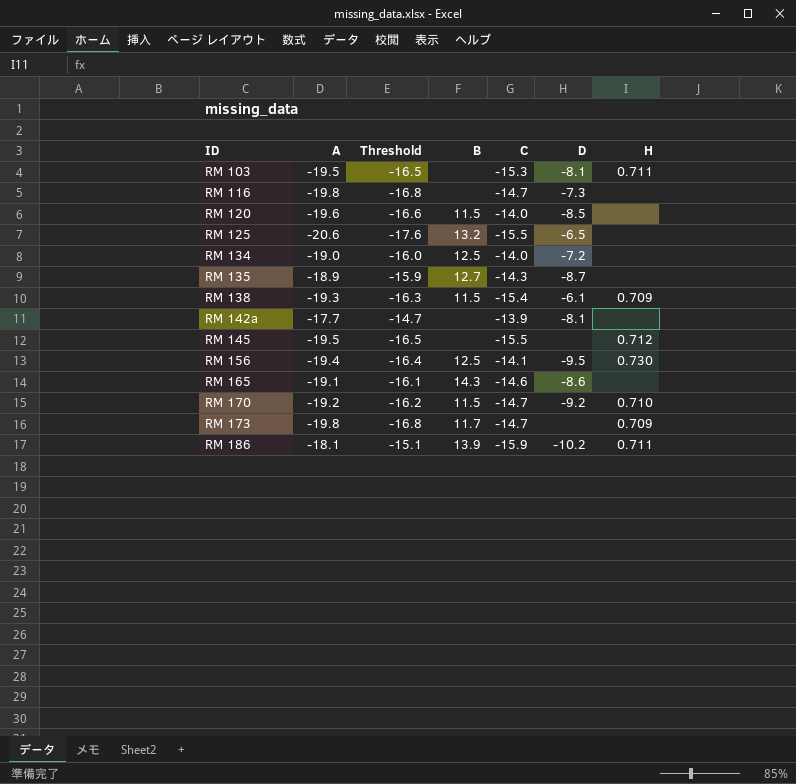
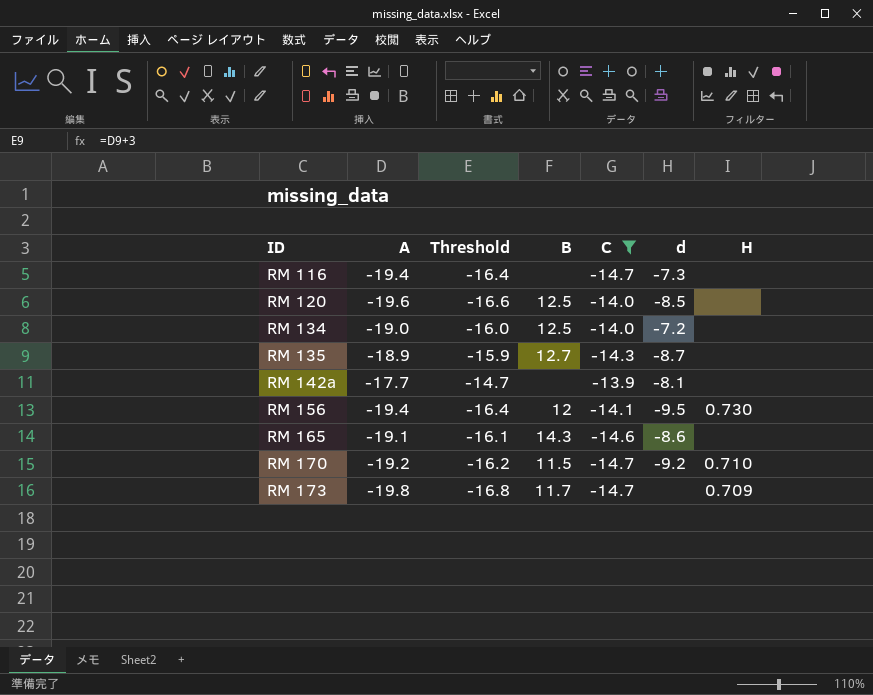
filter: none -> C >= -14.7
column name: D -> d
RM 116 | A: -19.8 -> -19.4
RM 116 | Threshold: -16.8 -> -16.4
RM 120 | B: 11.5 -> 12.5
RM 156 | B: 12.5 -> 12

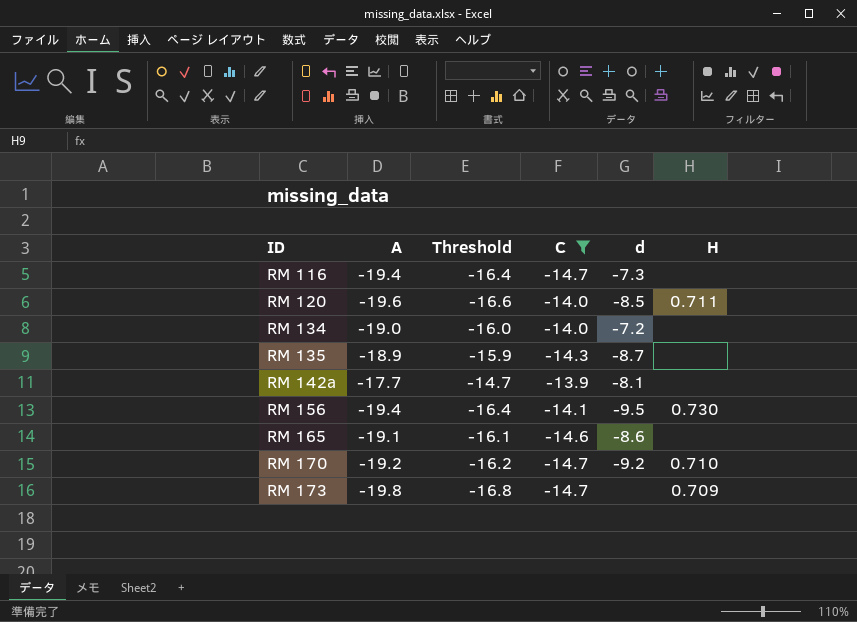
column B | position: 4 -> none
RM 120 | H: none -> 0.711

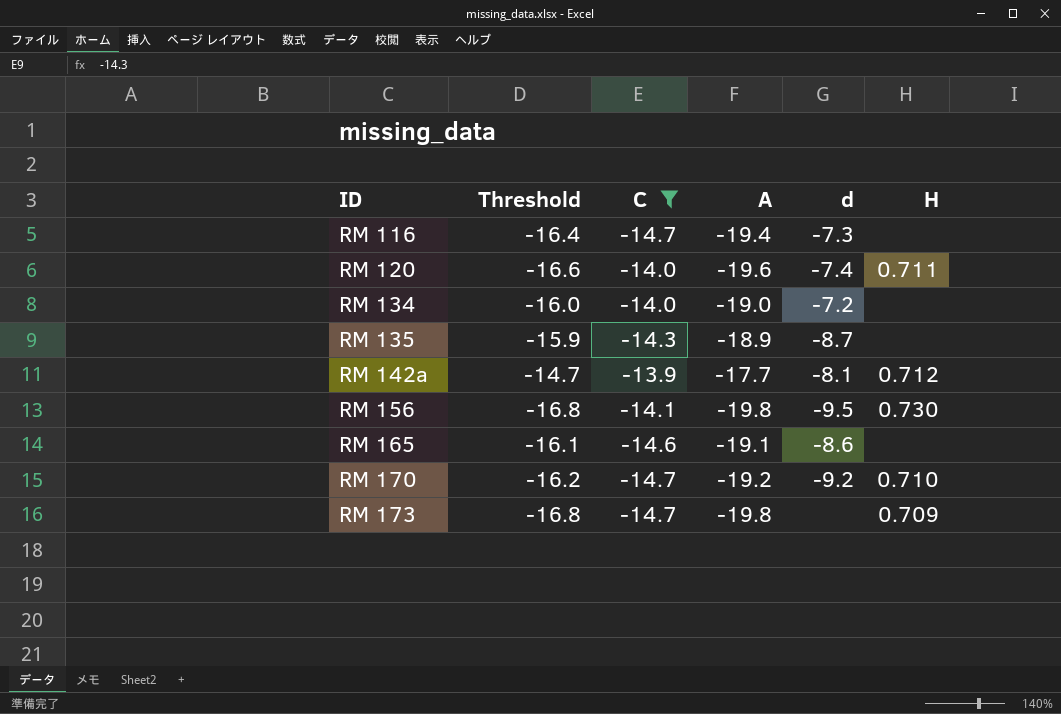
column A | position: 2 -> 4
RM 120 | d: -8.5 -> -7.4
RM 142a | H: none -> 0.712
RM 156 | Threshold: -16.4 -> -16.8
RM 156 | A: -19.4 -> -19.8

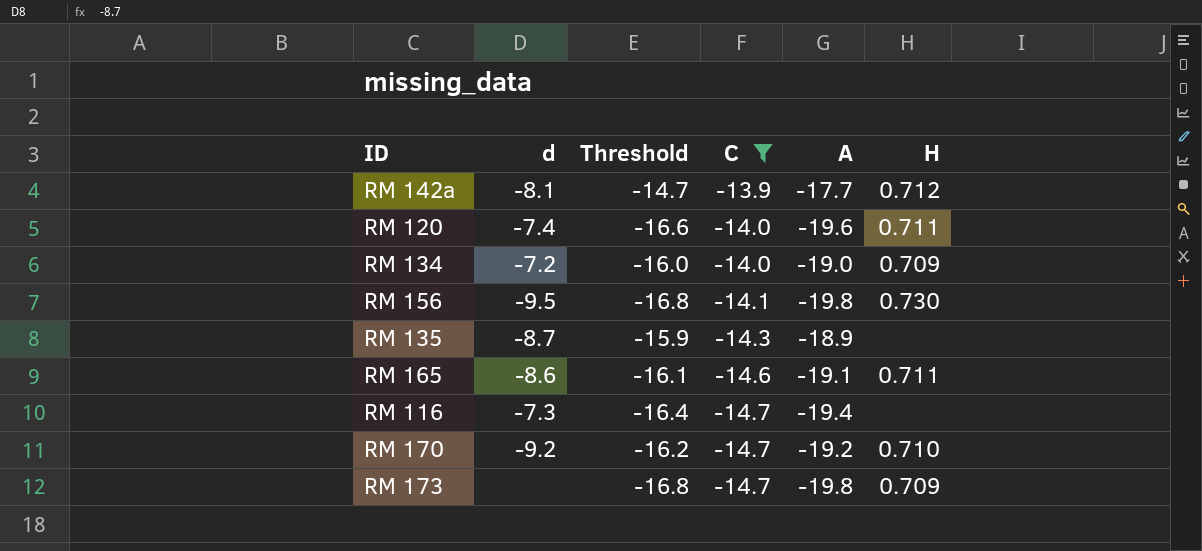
row order: ID ascending -> C descending
column d | position: 5 -> 2
RM 134 | H: none -> 0.709
RM 165 | H: none -> 0.711

